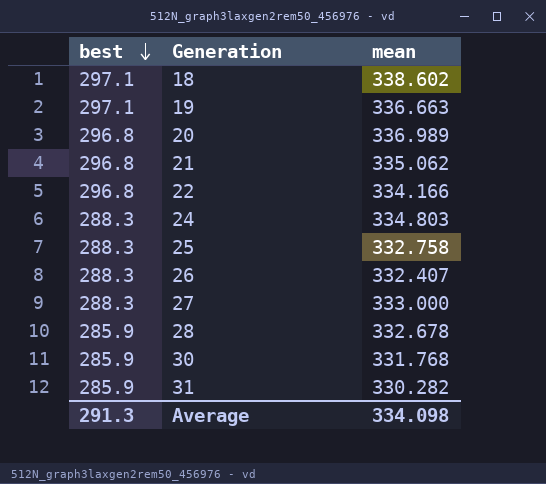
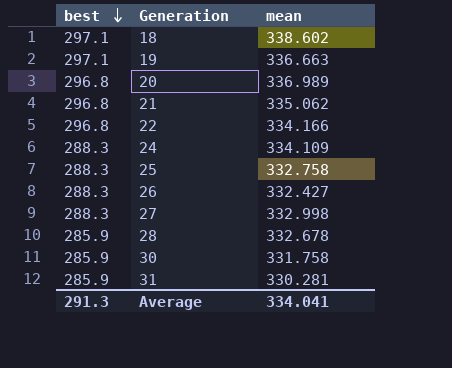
24 | mean: 334.803 -> 334.109
26 | mean: 332.407 -> 332.427
27 | mean: 333.000 -> 332.998
30 | mean: 331.768 -> 331.758
31 | mean: 330.282 -> 330.281
Average | mean: 334.098 -> 334.041

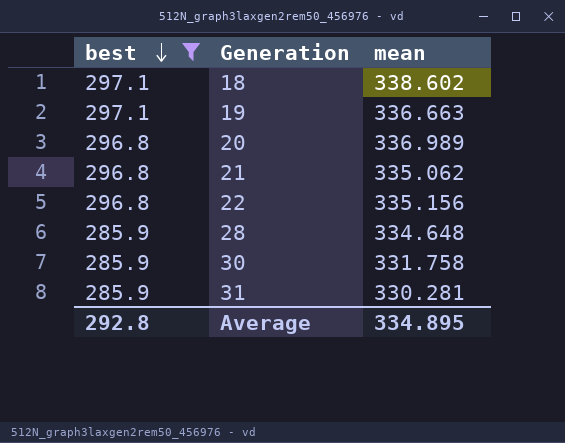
filter: none -> best != 288.3
22 | mean: 334.166 -> 335.156
28 | mean: 332.678 -> 334.648
Average | best: 291.3 -> 292.8
Average | mean: 334.041 -> 334.895

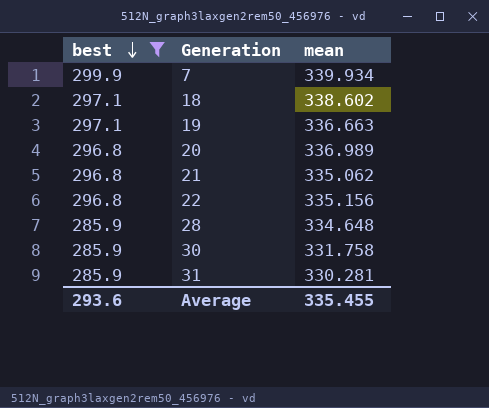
row 7: none -> 299.9 | 339.934
Average | best: 292.8 -> 293.6
Average | mean: 334.895 -> 335.455

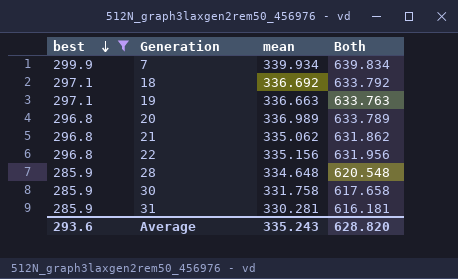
column Both | formula: none -> [best] + [mean]
18 | mean: 338.602 -> 336.692
Average | mean: 335.455 -> 335.243

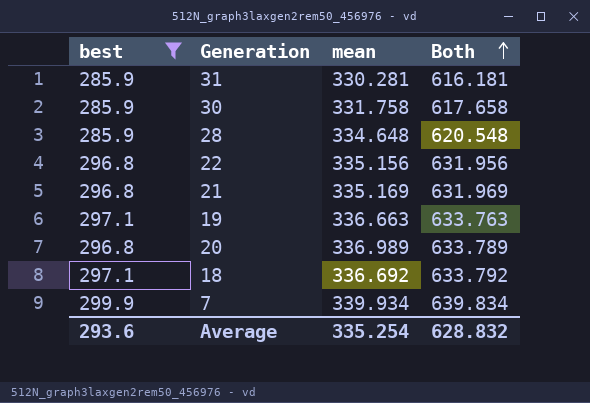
row order: best descending -> Both ascending
21 | mean: 335.062 -> 335.169
21 | Both: 631.862 -> 631.969
Average | mean: 335.243 -> 335.254
Average | Both: 628.820 -> 628.832

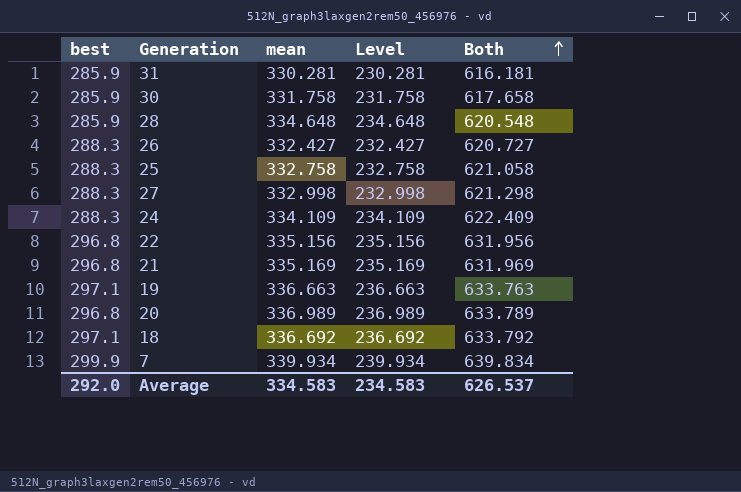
filter: best != 288.3 -> none
column Level | formula: none -> [mean] - 100
Average | best: 293.6 -> 292.0
Average | mean: 335.254 -> 334.583
Average | Both: 628.832 -> 626.537

